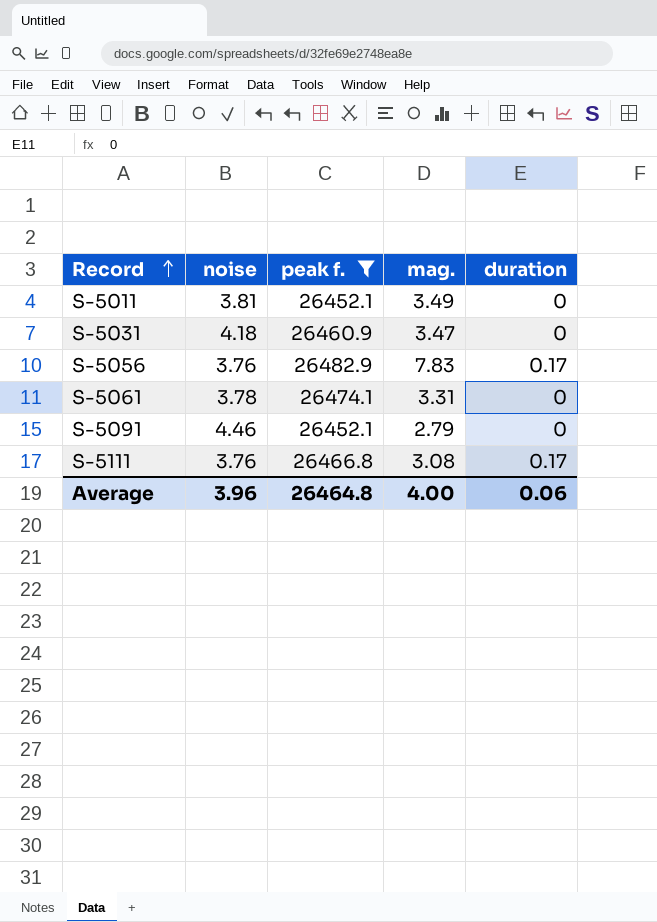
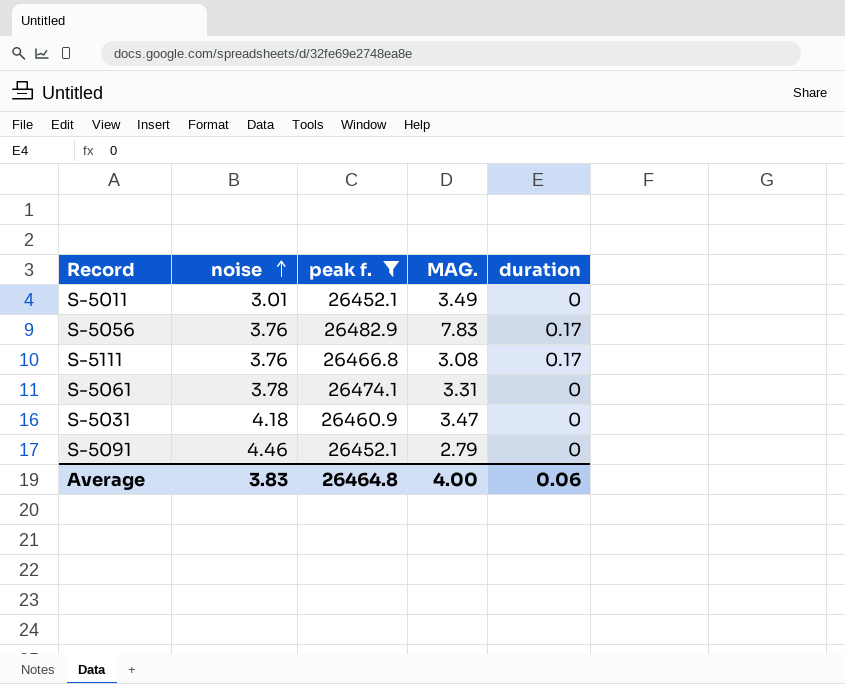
row order: Record ascending -> noise ascending
column name: mag. -> MAG.
S-5011 | noise: 3.81 -> 3.01
Average | noise: 3.96 -> 3.83

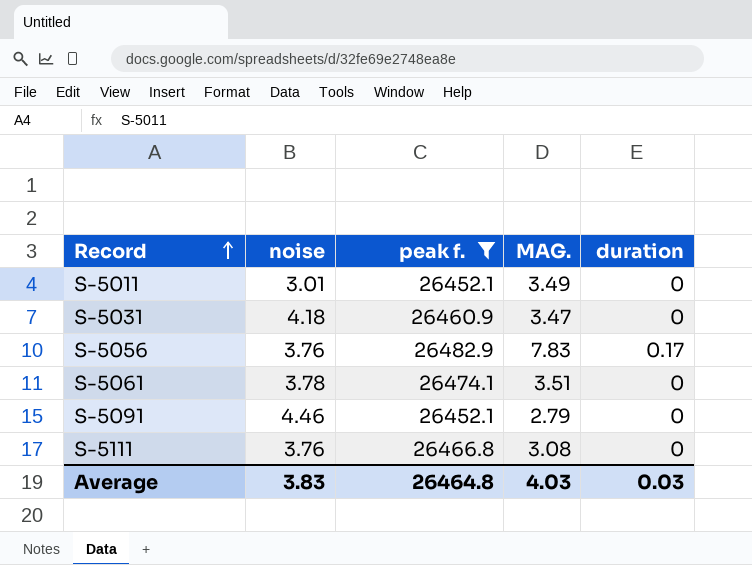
row order: noise ascending -> Record ascending
S-5061 | MAG.: 3.31 -> 3.51
S-5111 | duration: 0.17 -> 0
Average | MAG.: 4.00 -> 4.03
Average | duration: 0.06 -> 0.03

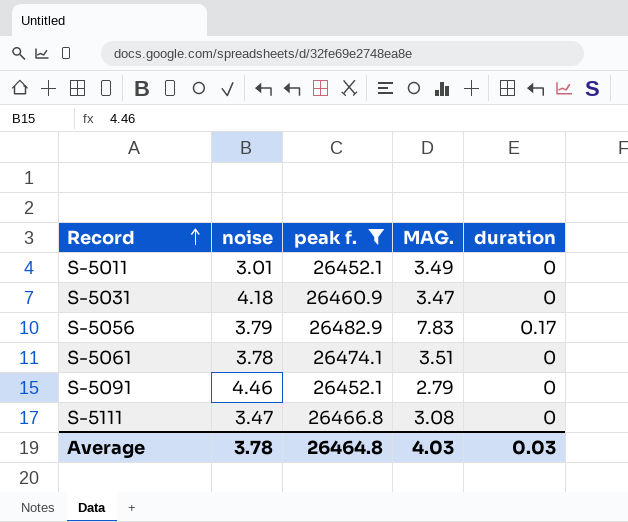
S-5056 | noise: 3.76 -> 3.79
S-5111 | noise: 3.76 -> 3.47
Average | noise: 3.83 -> 3.78

